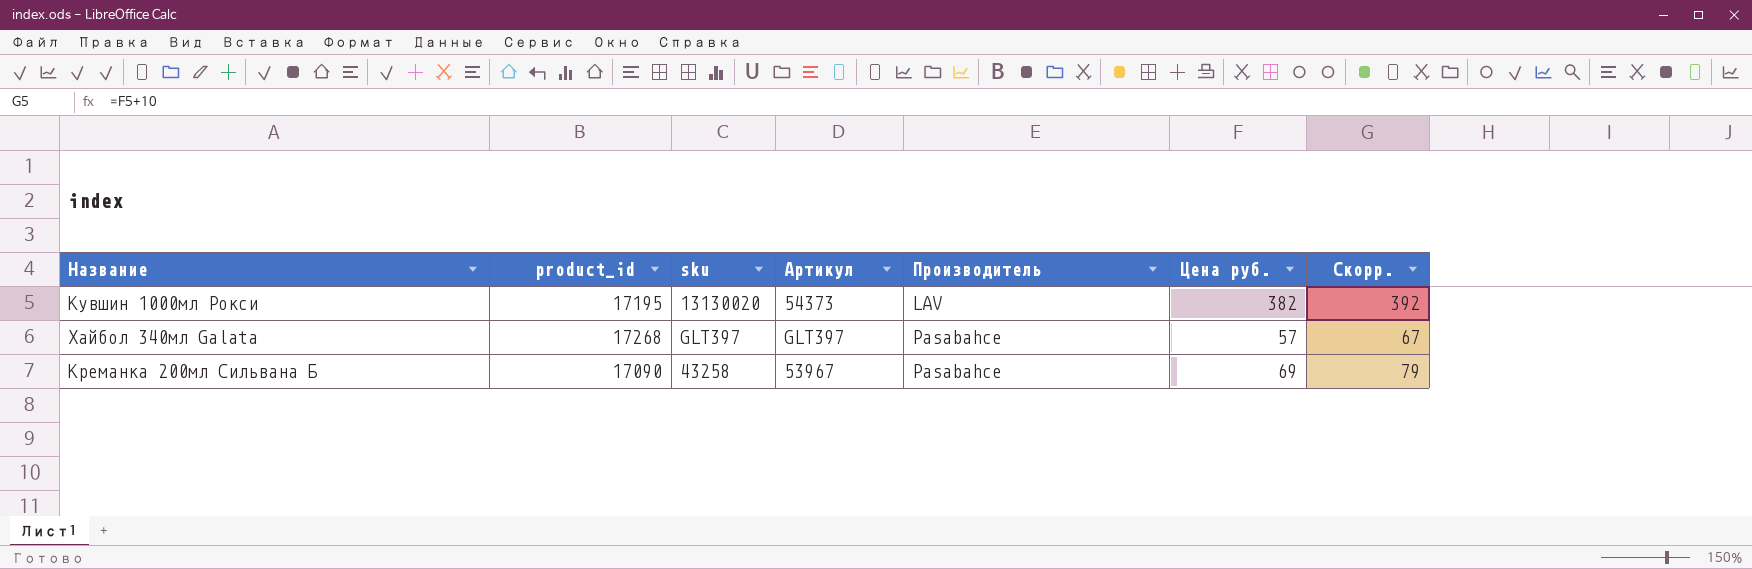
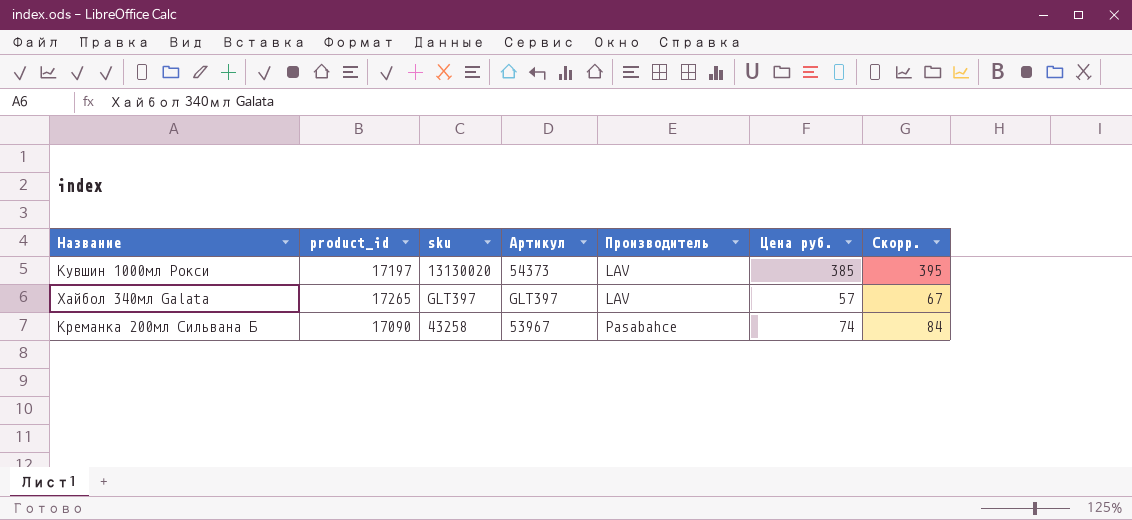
Кувшин 1000мл Рокси | product_id: 17195 -> 17197
Кувшин 1000мл Рокси | Цена руб.: 382 -> 385
Кувшин 1000мл Рокси | Скорр.: 392 -> 395
Хайбол 340мл Galata | product_id: 17268 -> 17265
Хайбол 340мл Galata | Производитель: Pasabahce -> LAV
Креманка 200мл Сильвана Б | Цена руб.: 69 -> 74
Креманка 200мл Сильвана Б | Скорр.: 79 -> 84

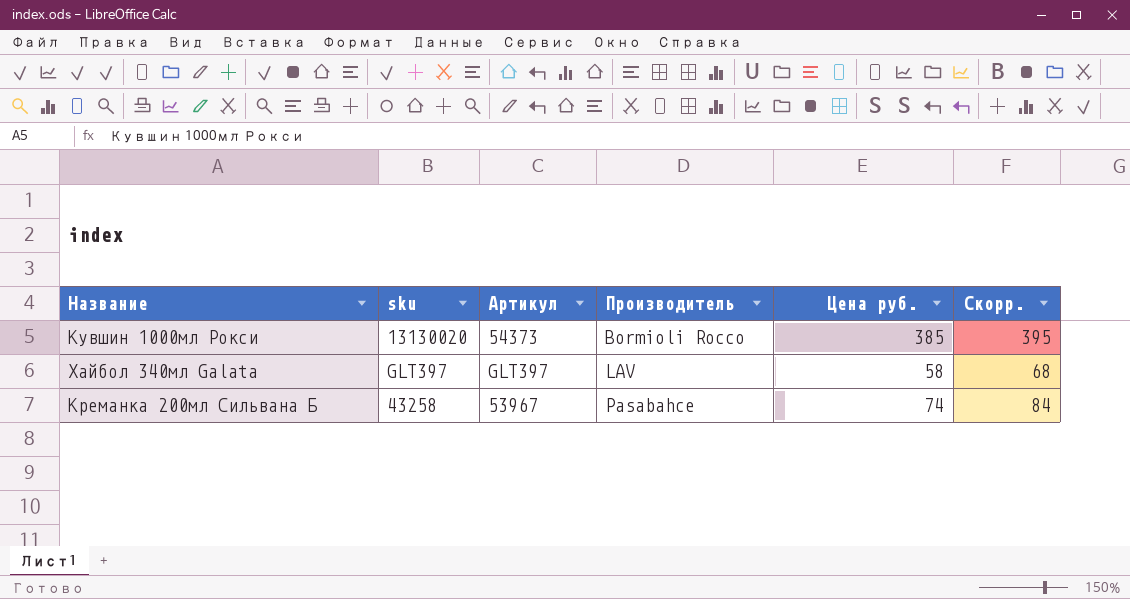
column product_id | position: 2 -> none
Кувшин 1000мл Рокси | Производитель: LAV -> Bormioli Rocco
Хайбол 340мл Galata | Цена руб.: 57 -> 58
Хайбол 340мл Galata | Скорр.: 67 -> 68

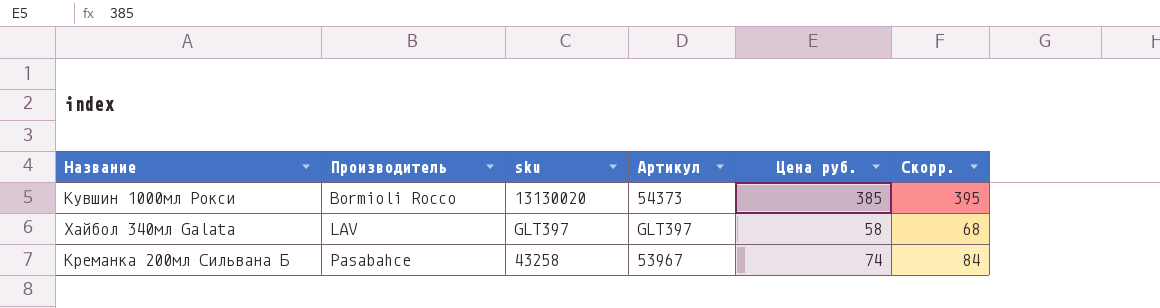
column Производитель | position: 4 -> 2

